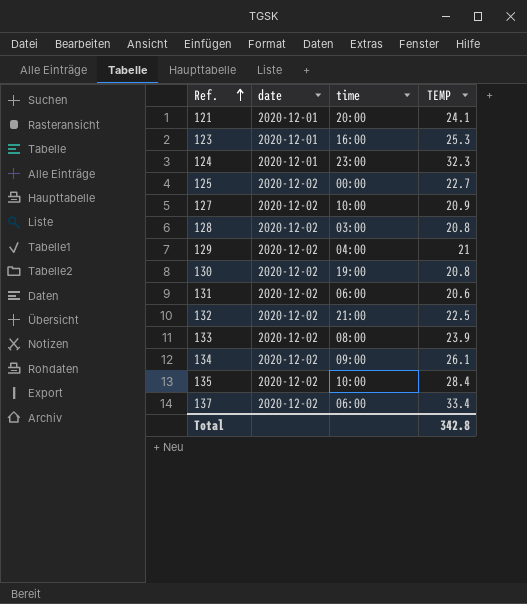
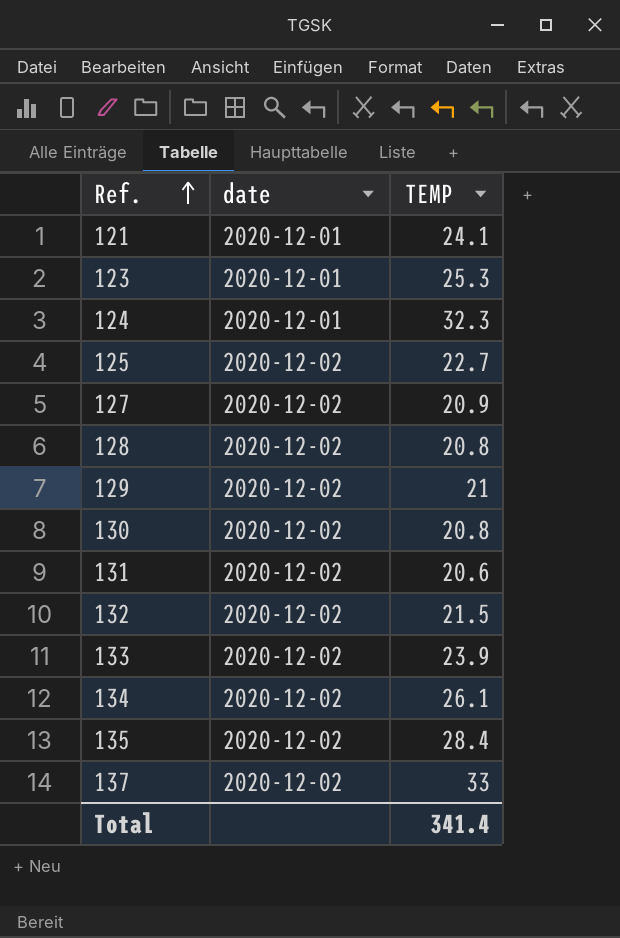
column time | position: 3 -> none
132 | TEMP: 22.5 -> 21.5
137 | TEMP: 33.4 -> 33
Total | TEMP: 342.8 -> 341.4

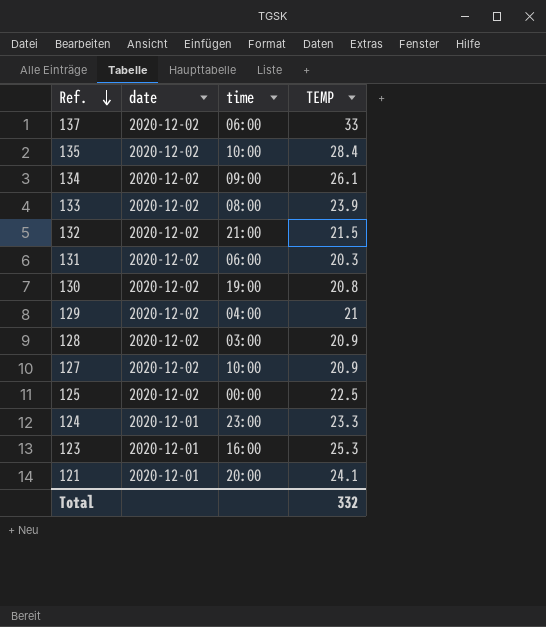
row order: Ref. ascending -> Ref. descending
column time | position: none -> 3
131 | TEMP: 20.6 -> 20.3
128 | TEMP: 20.8 -> 20.9
125 | TEMP: 22.7 -> 22.5
124 | TEMP: 32.3 -> 23.3
Total | TEMP: 341.4 -> 332

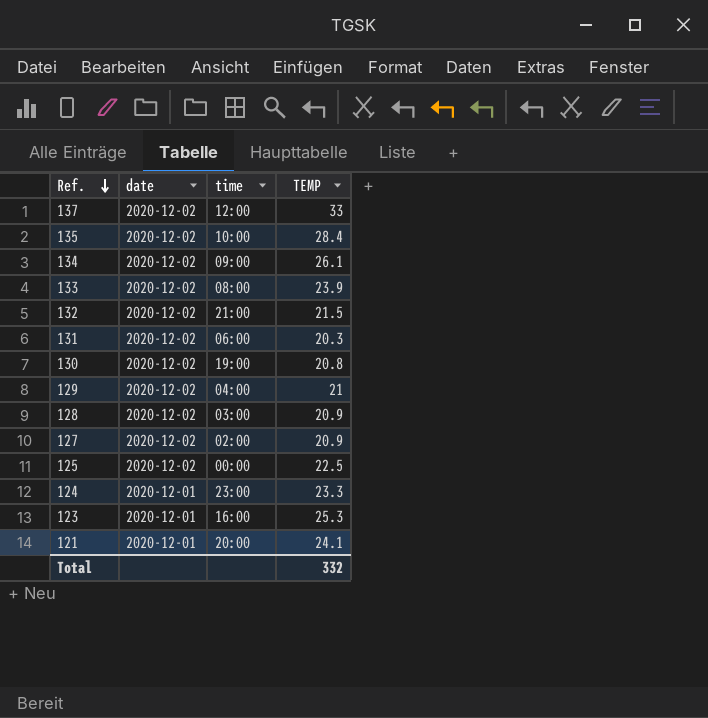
137 | time: 06:00 -> 12:00
127 | time: 10:00 -> 02:00

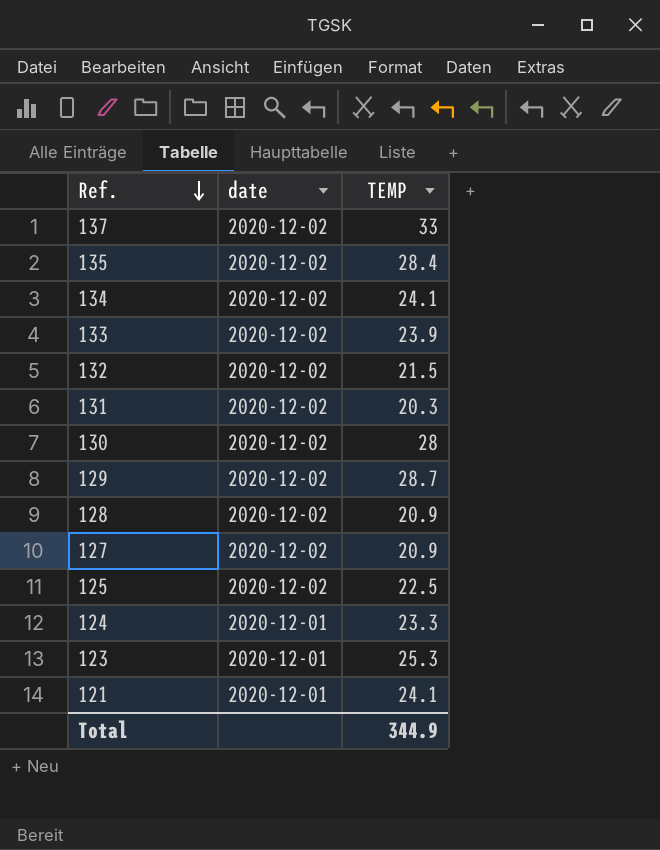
column time | position: 3 -> none
134 | TEMP: 26.1 -> 24.1
130 | TEMP: 20.8 -> 28
129 | TEMP: 21 -> 28.7
Total | TEMP: 332 -> 344.9

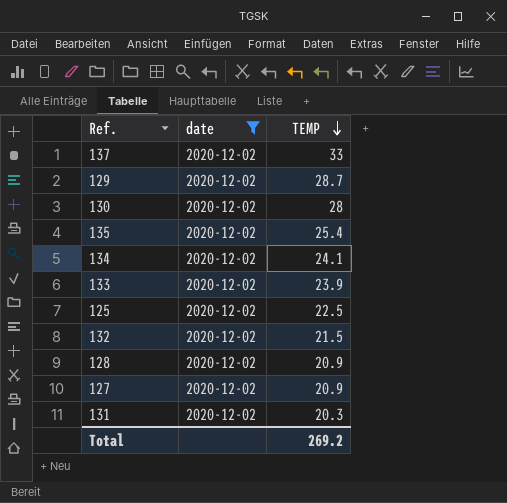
filter: none -> date = 2020-12-02
row order: Ref. descending -> TEMP descending
135 | TEMP: 28.4 -> 25.4
Total | TEMP: 344.9 -> 269.2

